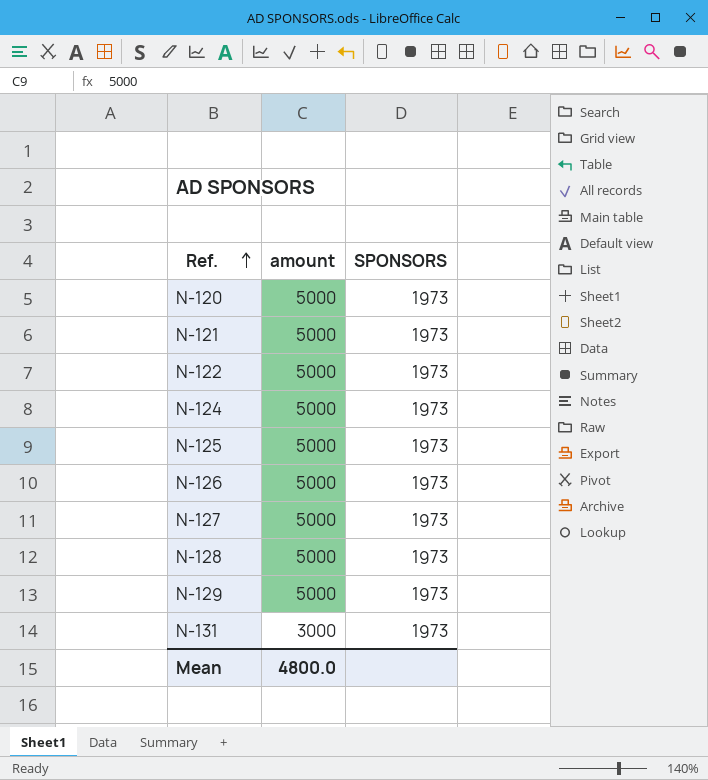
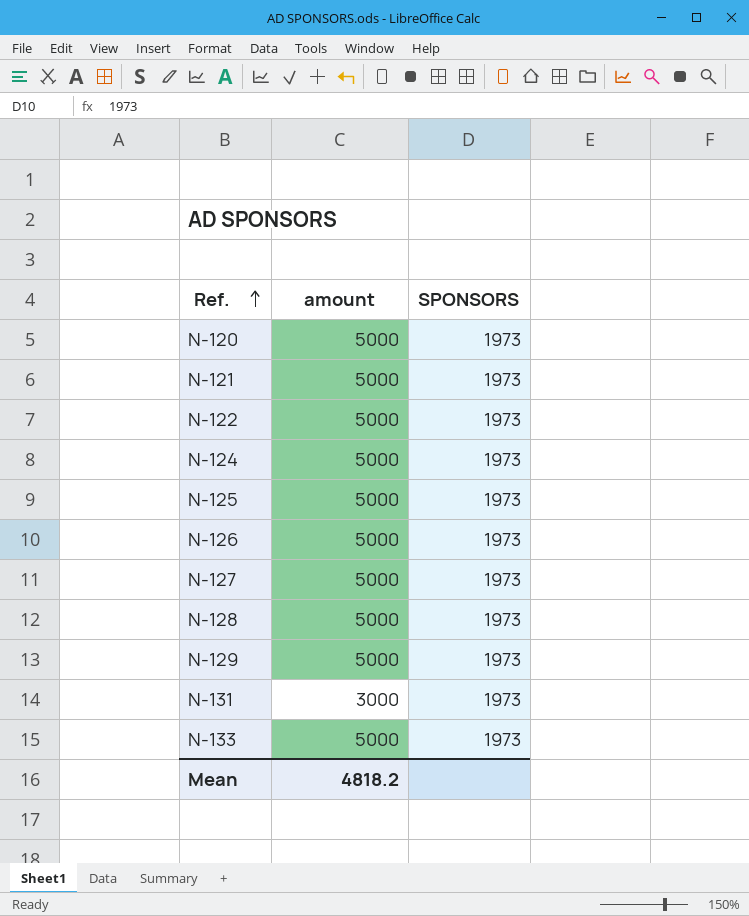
row N-133: none -> 5000 | 1973
Mean | amount: 4800.0 -> 4818.2

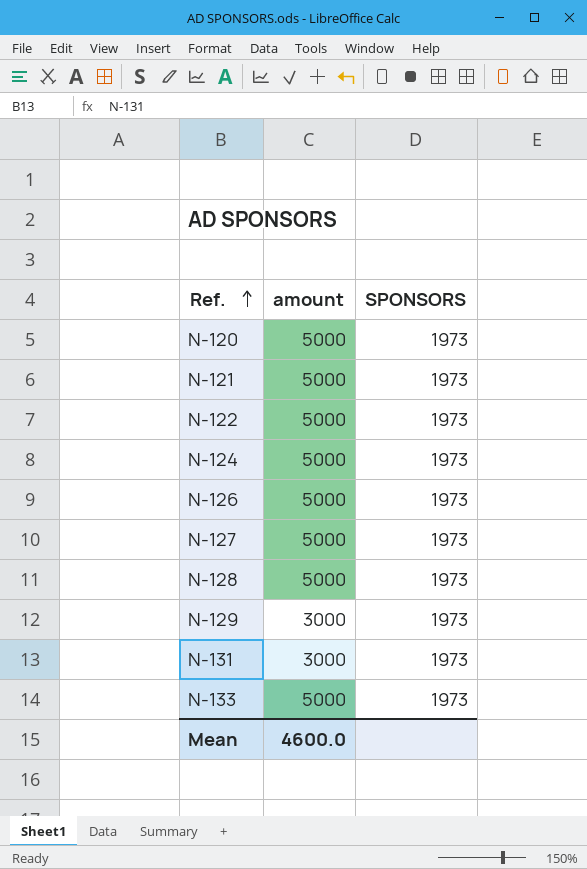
row N-125: 5000 | 1973 -> none
N-129 | amount: 5000 -> 3000
Mean | amount: 4818.2 -> 4600.0

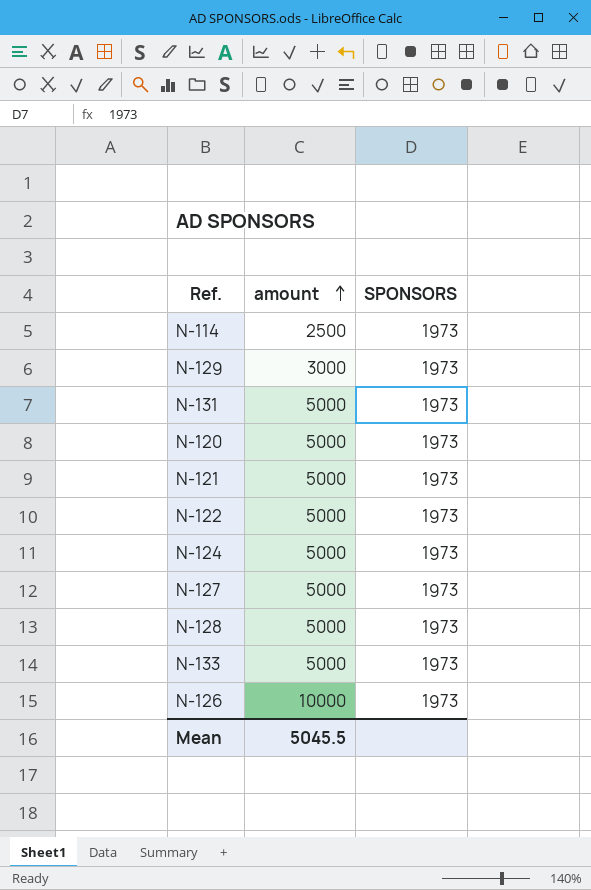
row order: Ref. ascending -> amount ascending
row N-114: none -> 2500 | 1973
N-131 | amount: 3000 -> 5000
N-126 | amount: 5000 -> 10000
Mean | amount: 4600.0 -> 5045.5

